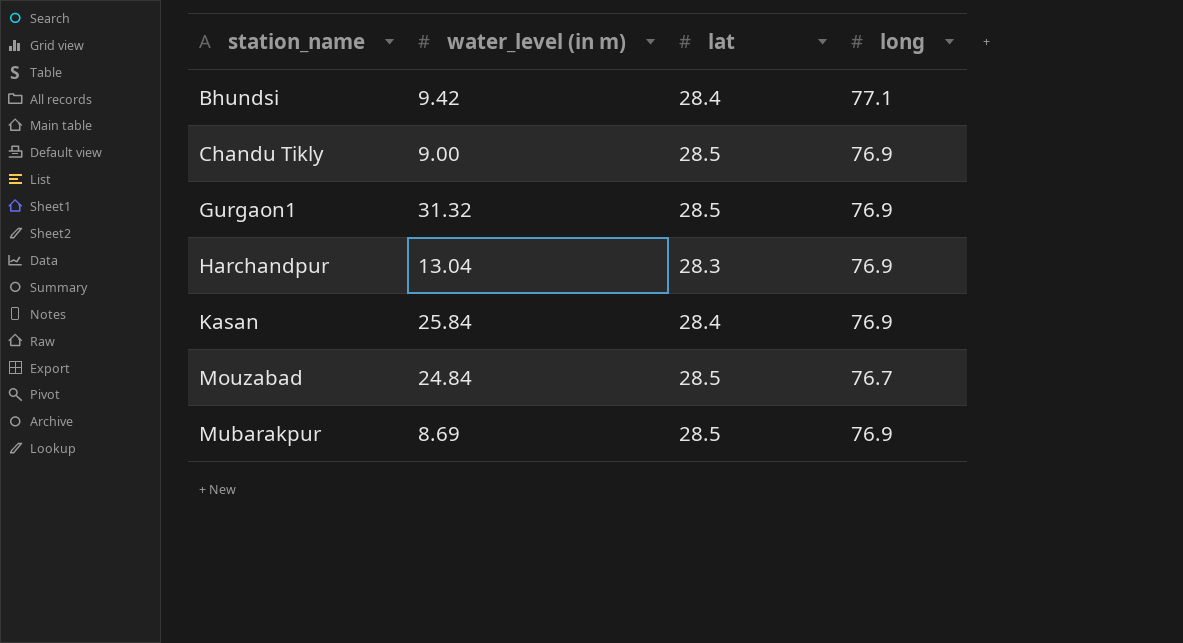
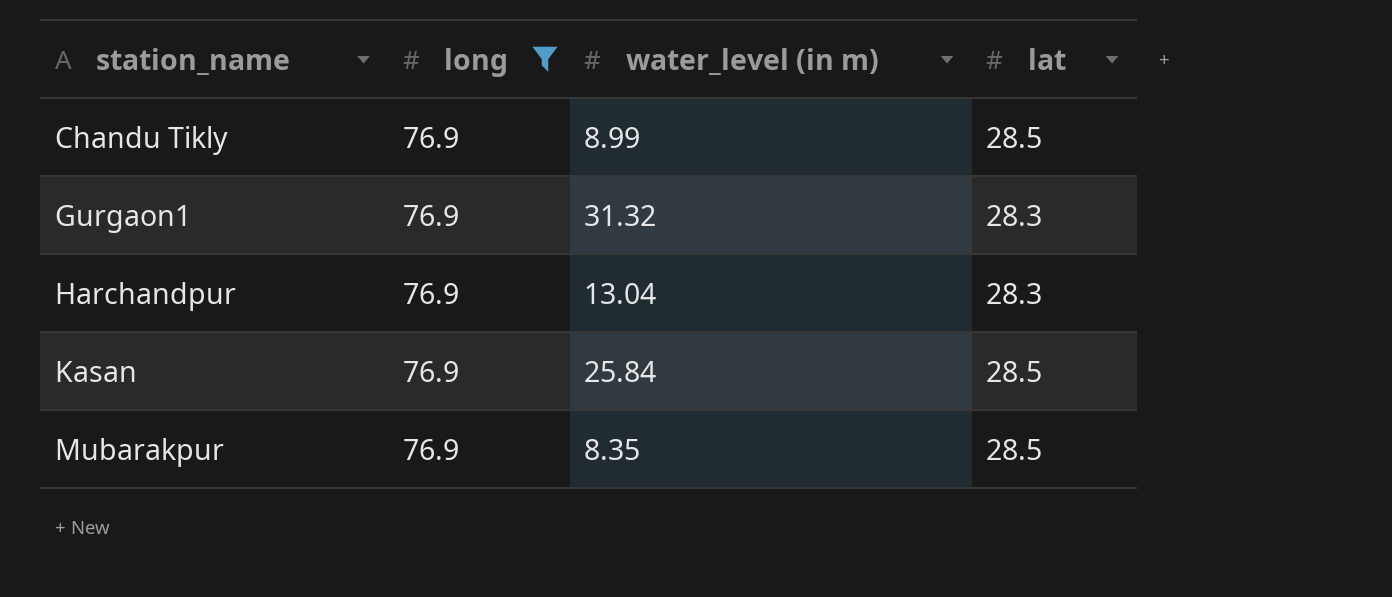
filter: none -> long = 76.9
column long | position: 4 -> 2
Chandu Tikly | water_level (in m): 9.00 -> 8.99
Gurgaon1 | lat: 28.5 -> 28.3
Kasan | lat: 28.4 -> 28.5
Mubarakpur | water_level (in m): 8.69 -> 8.35

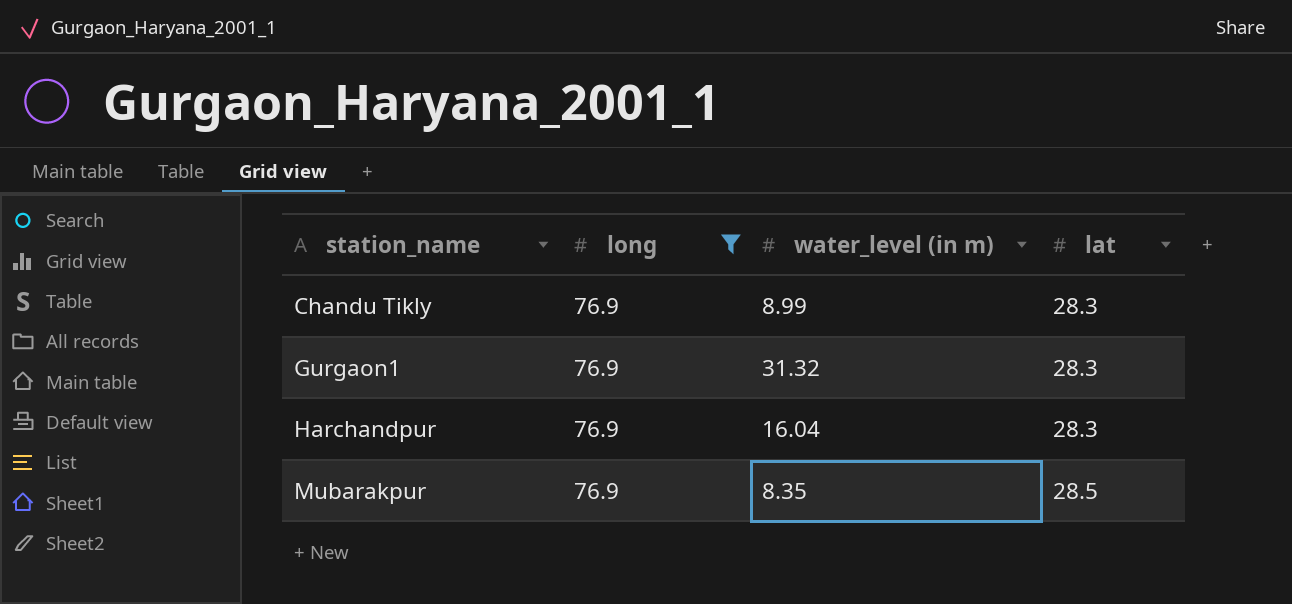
row Kasan: 76.9 | 25.84 | 28.5 -> none
Chandu Tikly | lat: 28.5 -> 28.3
Harchandpur | water_level (in m): 13.04 -> 16.04

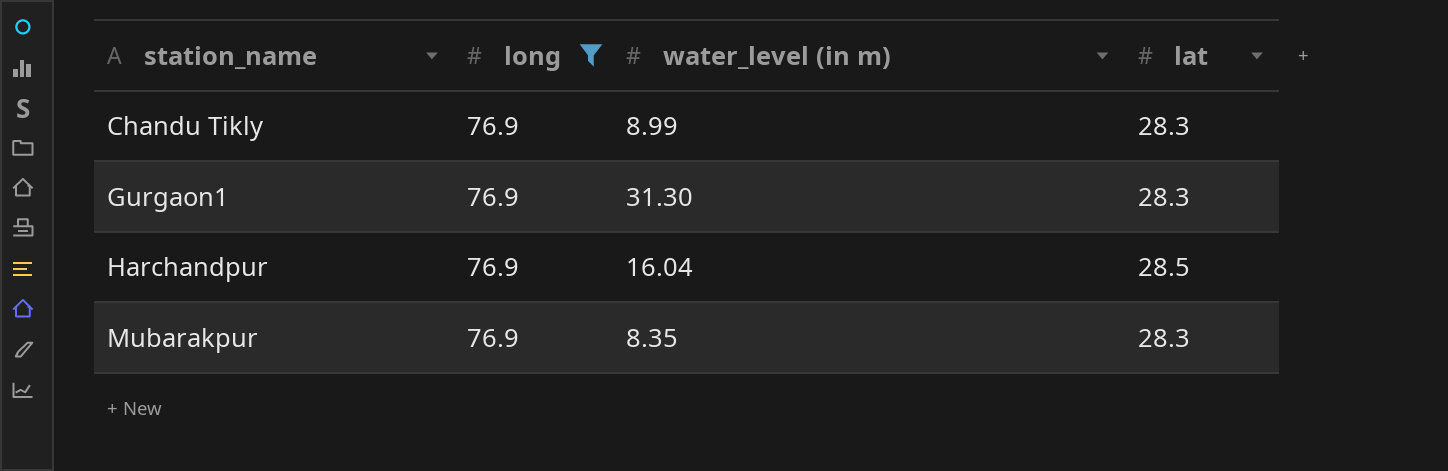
Gurgaon1 | water_level (in m): 31.32 -> 31.30
Harchandpur | lat: 28.3 -> 28.5
Mubarakpur | lat: 28.5 -> 28.3

